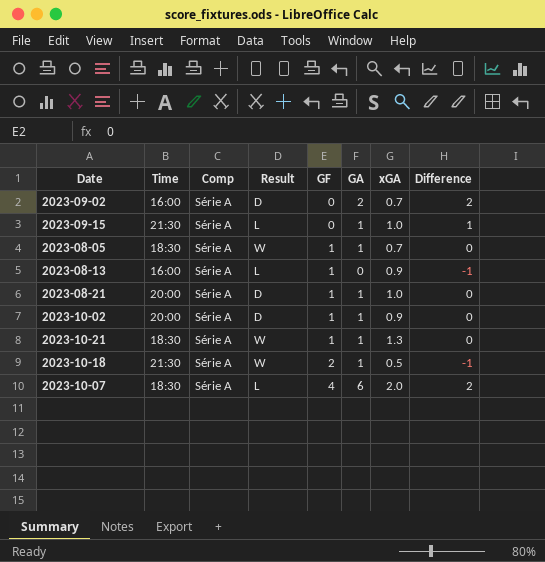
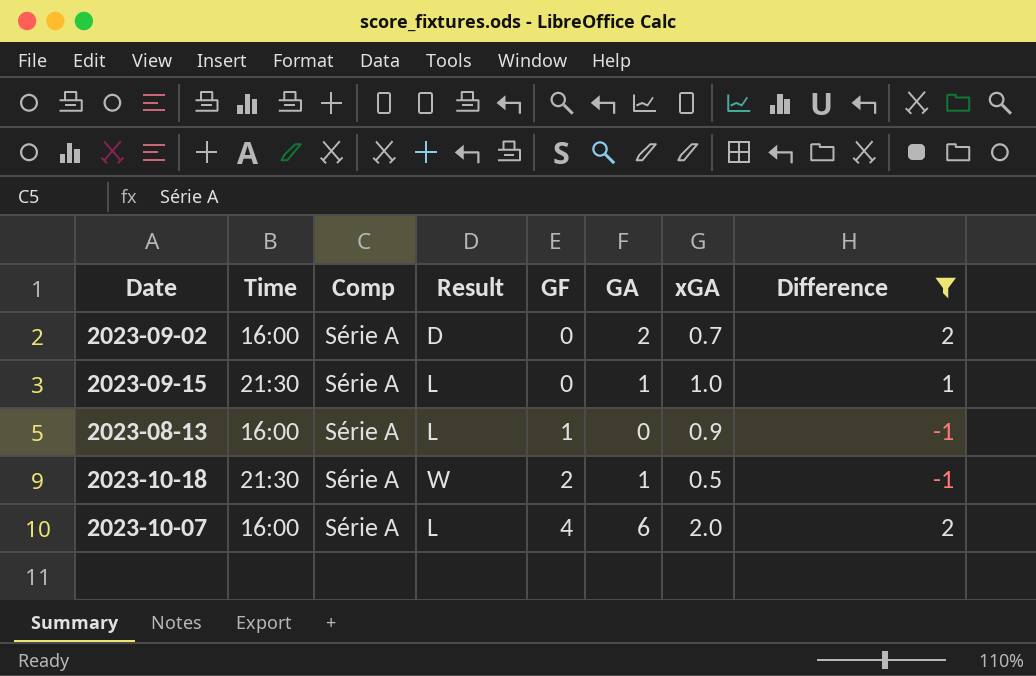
filter: none -> Difference != 0
2023-10-07 | Time: 18:30 -> 16:00

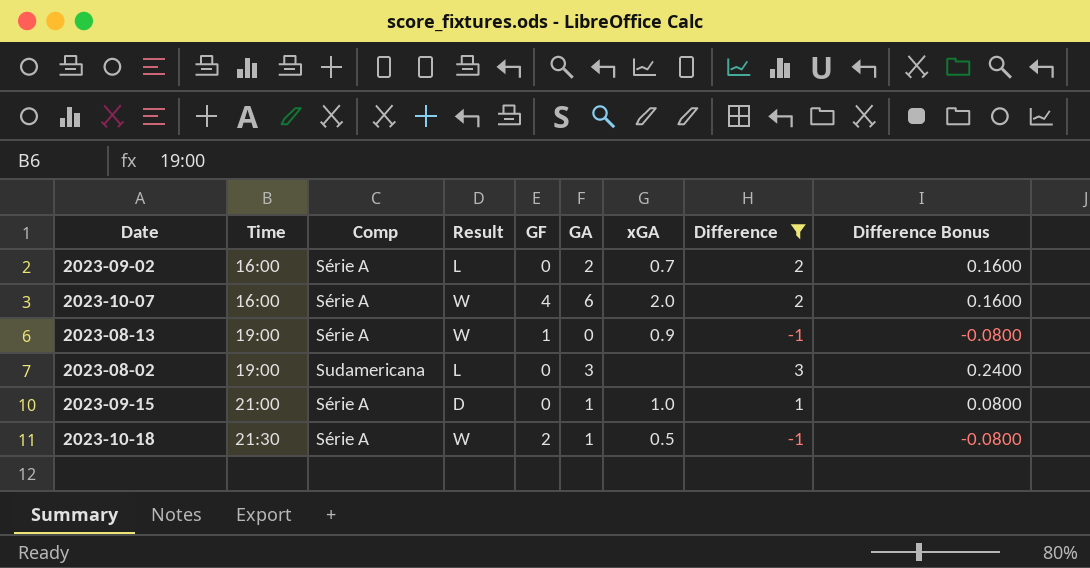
row order: GF ascending -> Time ascending
column Difference Bonus | formula: none -> [Difference] * 0.08
2023-09-02 | Result: D -> L
2023-10-07 | Result: L -> W
2023-08-13 | Time: 16:00 -> 19:00
2023-08-13 | Result: L -> W
row 2023-08-02: none -> 19:00 | Sudamericana | L | 0 | 3 | none | 3 | 0.2400
2023-09-15 | Time: 21:30 -> 21:00
2023-09-15 | Result: L -> D

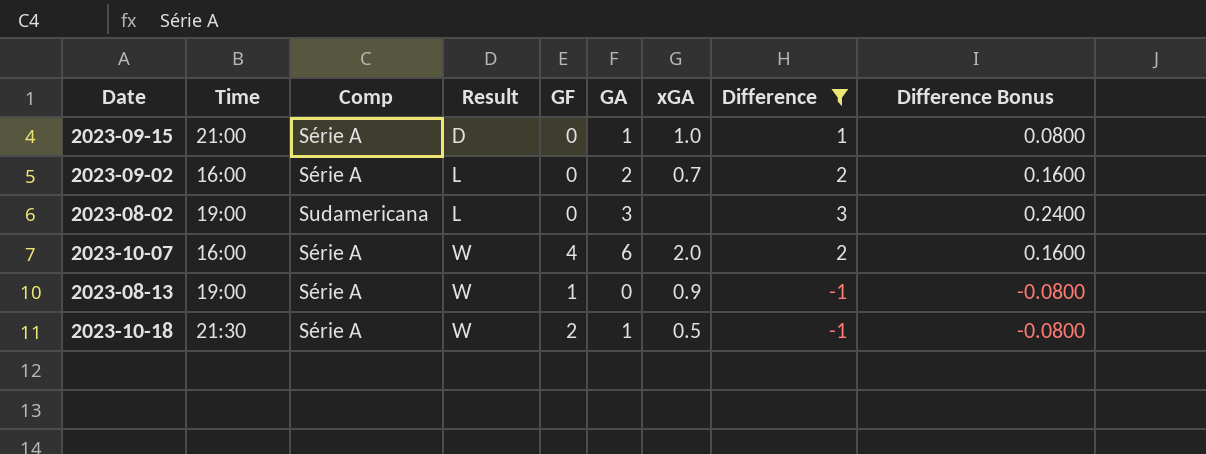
row order: Time ascending -> Result ascending

